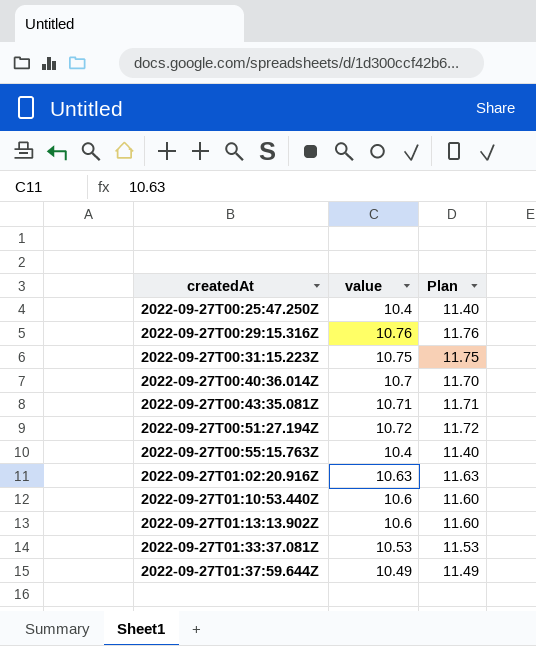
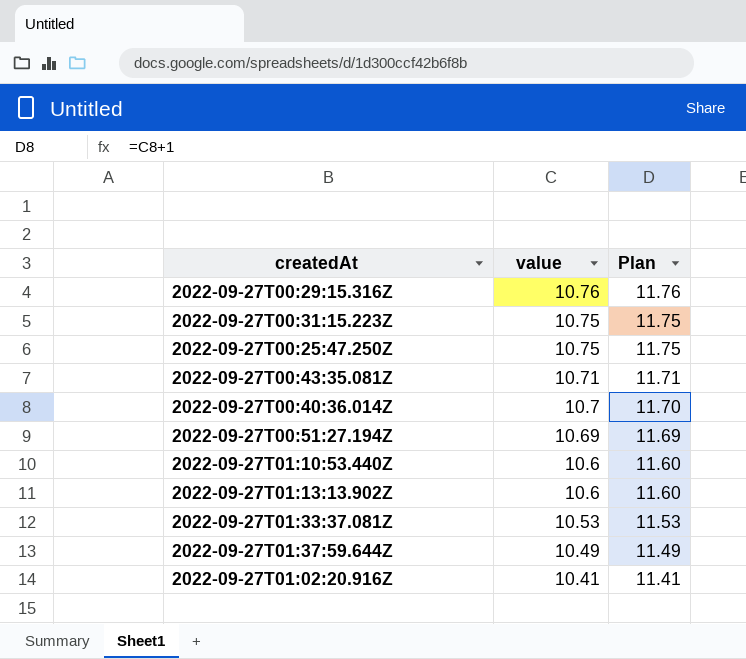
row order: createdAt ascending -> value descending
row 2022-09-27T00:55:15.763Z: 10.4 | 11.40 -> none
2022-09-27T00:25:47.250Z | value: 10.4 -> 10.75
2022-09-27T00:25:47.250Z | Plan: 11.40 -> 11.75
2022-09-27T00:51:27.194Z | value: 10.72 -> 10.69
2022-09-27T00:51:27.194Z | Plan: 11.72 -> 11.69
2022-09-27T01:02:20.916Z | value: 10.63 -> 10.41
2022-09-27T01:02:20.916Z | Plan: 11.63 -> 11.41

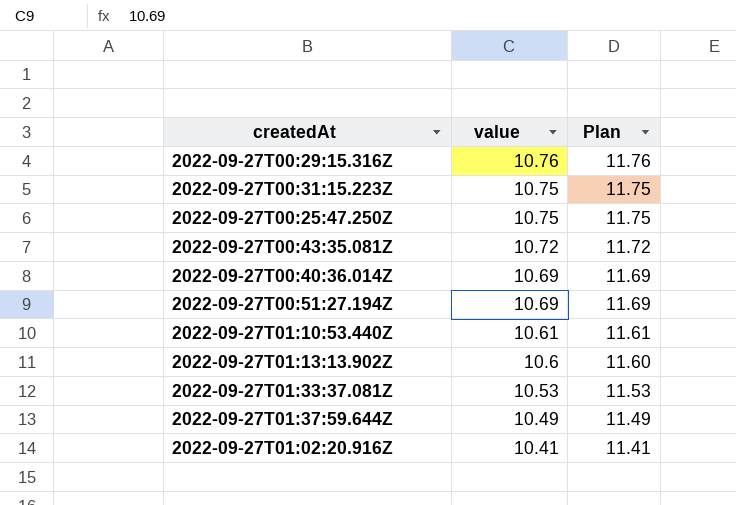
2022-09-27T00:43:35.081Z | value: 10.71 -> 10.72
2022-09-27T00:43:35.081Z | Plan: 11.71 -> 11.72
2022-09-27T00:40:36.014Z | value: 10.7 -> 10.69
2022-09-27T00:40:36.014Z | Plan: 11.70 -> 11.69
2022-09-27T01:10:53.440Z | value: 10.6 -> 10.61
2022-09-27T01:10:53.440Z | Plan: 11.60 -> 11.61

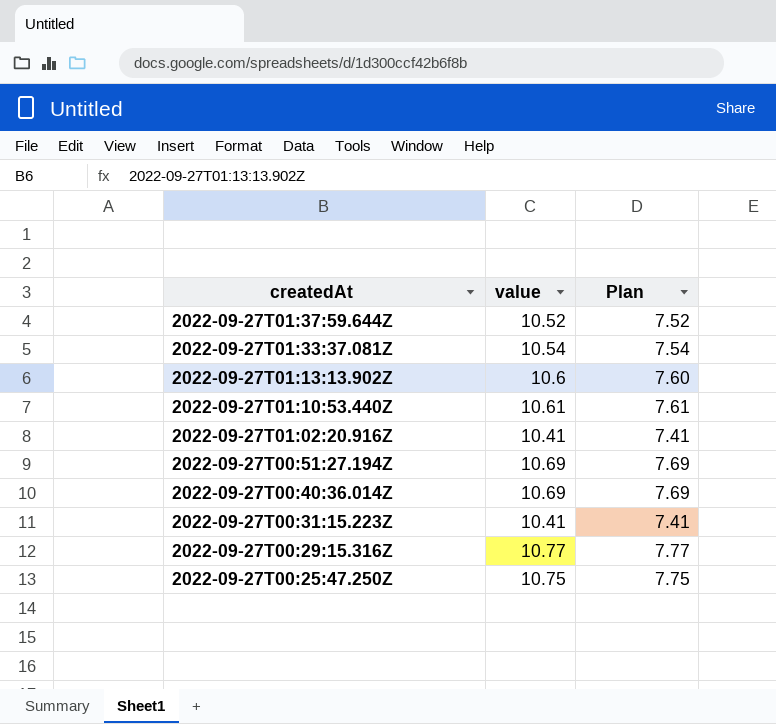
row order: value descending -> createdAt descending
column Plan | formula: [value] + 1 -> [value] - 3
row 2022-09-27T00:43:35.081Z: 10.72 | 11.72 -> none
2022-09-27T01:37:59.644Z | value: 10.49 -> 10.52
2022-09-27T01:33:37.081Z | value: 10.53 -> 10.54
2022-09-27T00:31:15.223Z | value: 10.75 -> 10.41
2022-09-27T00:29:15.316Z | value: 10.76 -> 10.77

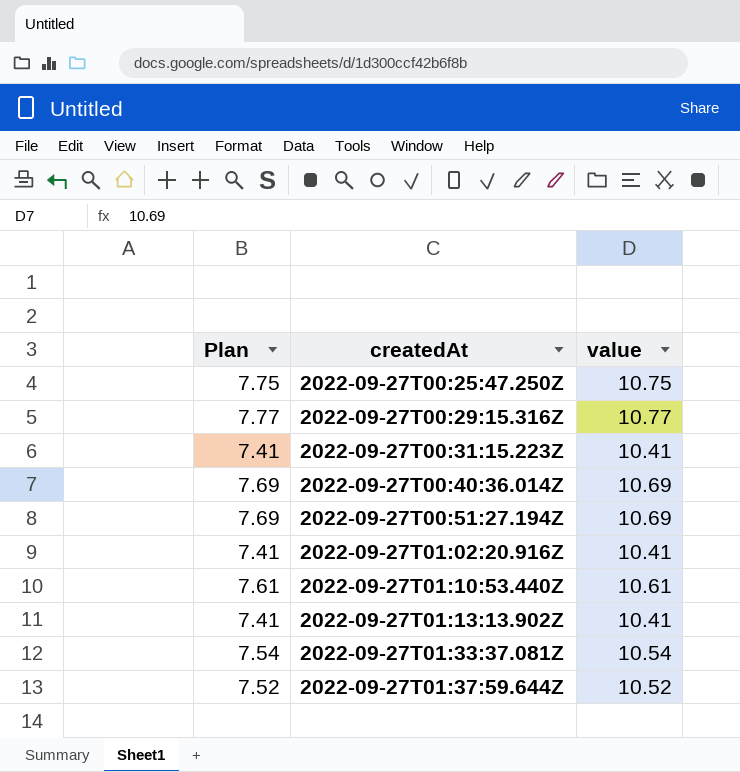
row order: createdAt descending -> createdAt ascending
column Plan | position: 3 -> 1
2022-09-27T01:13:13.902Z | Plan: 7.60 -> 7.41
2022-09-27T01:13:13.902Z | value: 10.6 -> 10.41

